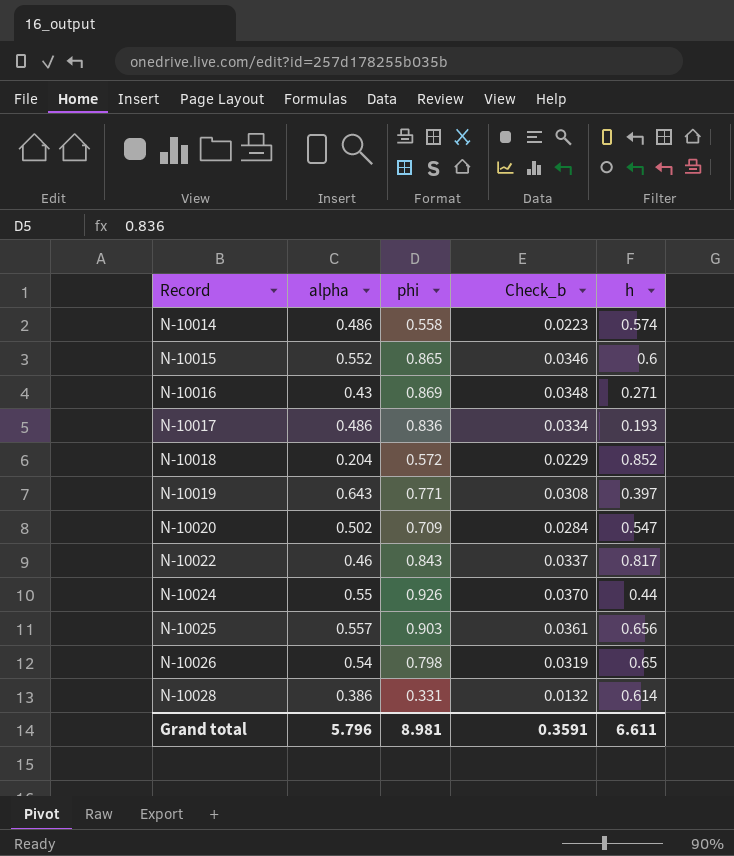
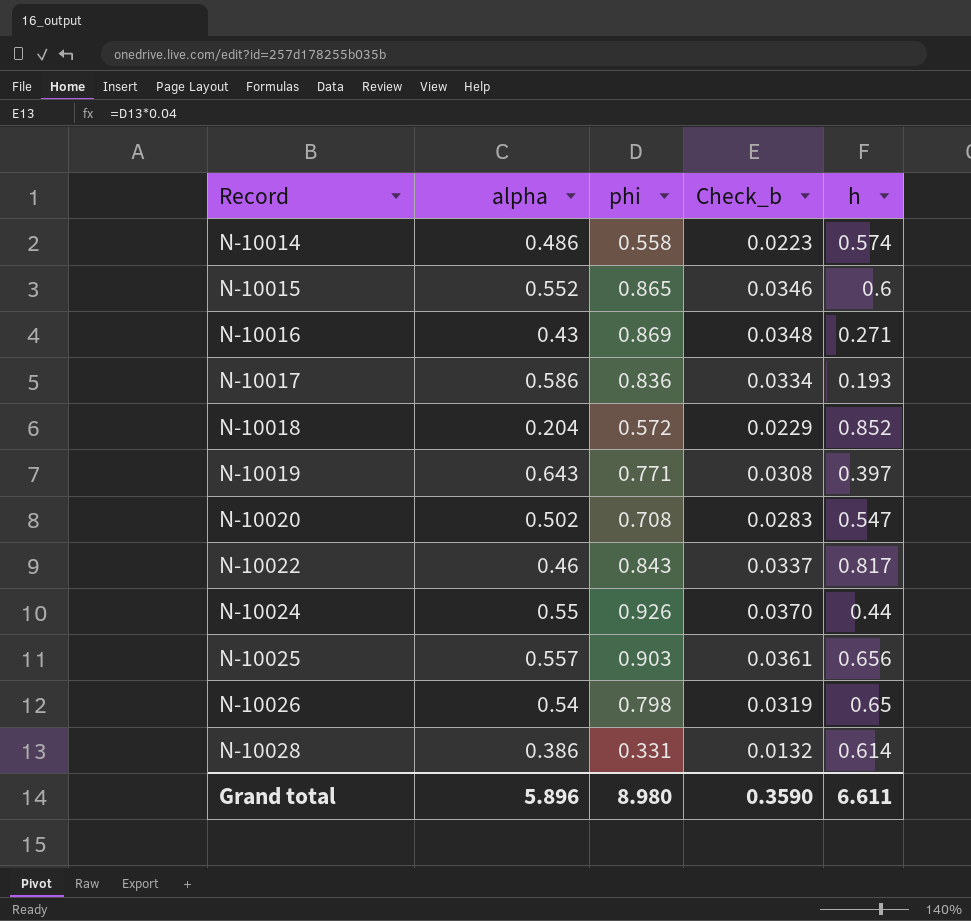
N-10017 | alpha: 0.486 -> 0.586
N-10020 | phi: 0.709 -> 0.708
N-10020 | Check_b: 0.0284 -> 0.0283
Grand total | alpha: 5.796 -> 5.896
Grand total | phi: 8.981 -> 8.980
Grand total | Check_b: 0.3591 -> 0.3590

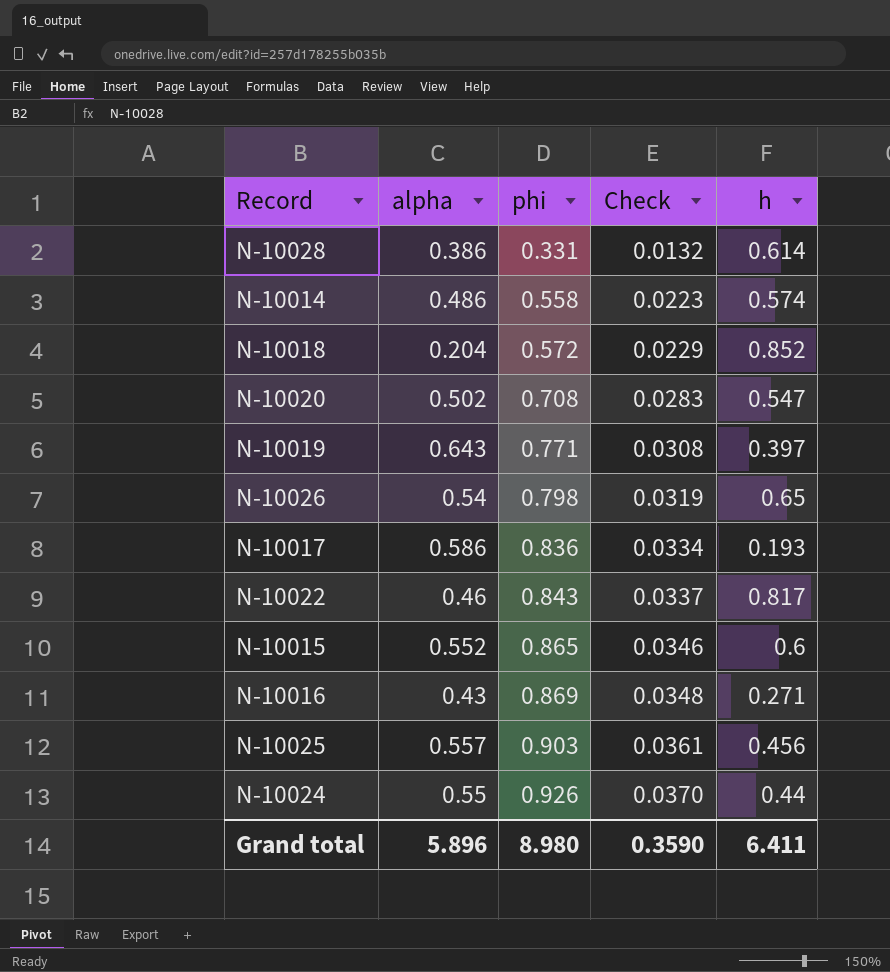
row order: Record ascending -> phi ascending
column name: Check_b -> Check
N-10025 | h: 0.656 -> 0.456
Grand total | h: 6.611 -> 6.411

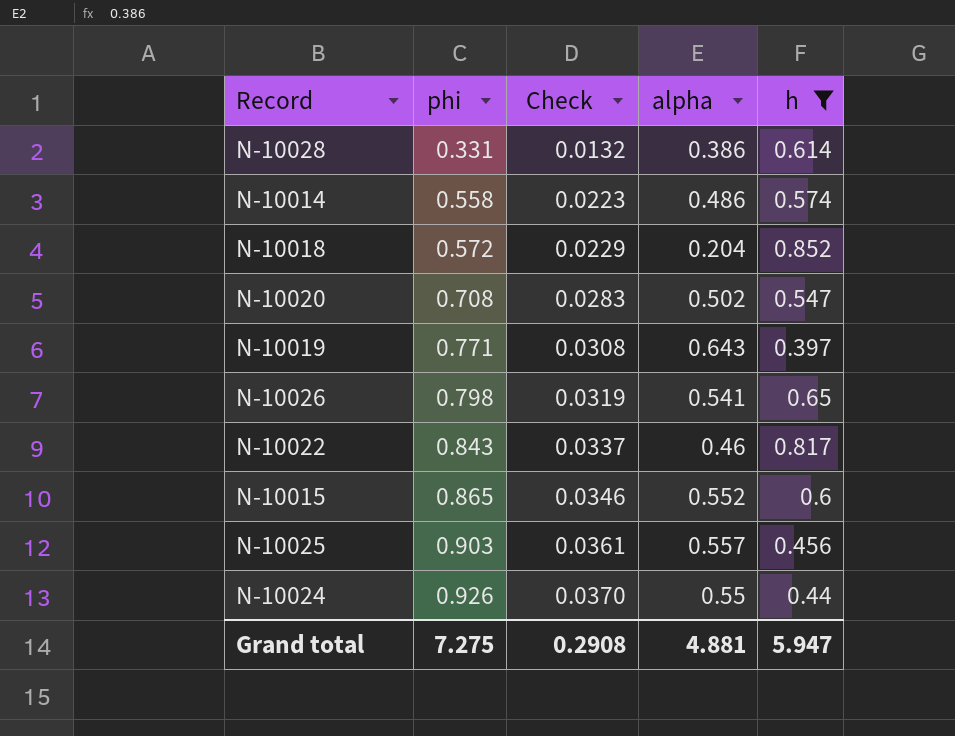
filter: none -> h >= 0.397
column alpha | position: 2 -> 4
N-10026 | alpha: 0.54 -> 0.541
Grand total | phi: 8.980 -> 7.275
Grand total | Check: 0.3590 -> 0.2908
Grand total | alpha: 5.896 -> 4.881
Grand total | h: 6.411 -> 5.947

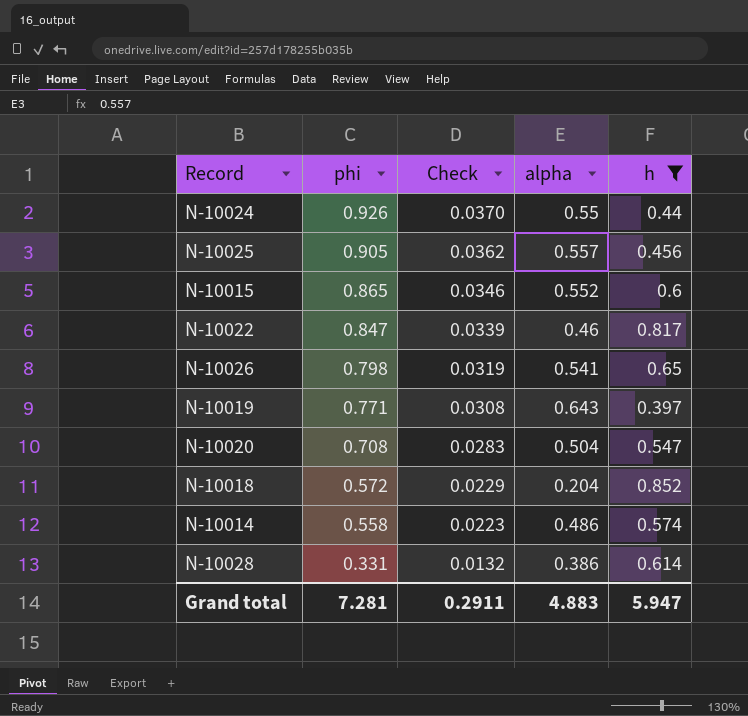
row order: phi ascending -> phi descending
N-10025 | phi: 0.903 -> 0.905
N-10025 | Check: 0.0361 -> 0.0362
N-10022 | phi: 0.843 -> 0.847
N-10022 | Check: 0.0337 -> 0.0339
N-10020 | alpha: 0.502 -> 0.504
Grand total | phi: 7.275 -> 7.281
Grand total | Check: 0.2908 -> 0.2911
Grand total | alpha: 4.881 -> 4.883

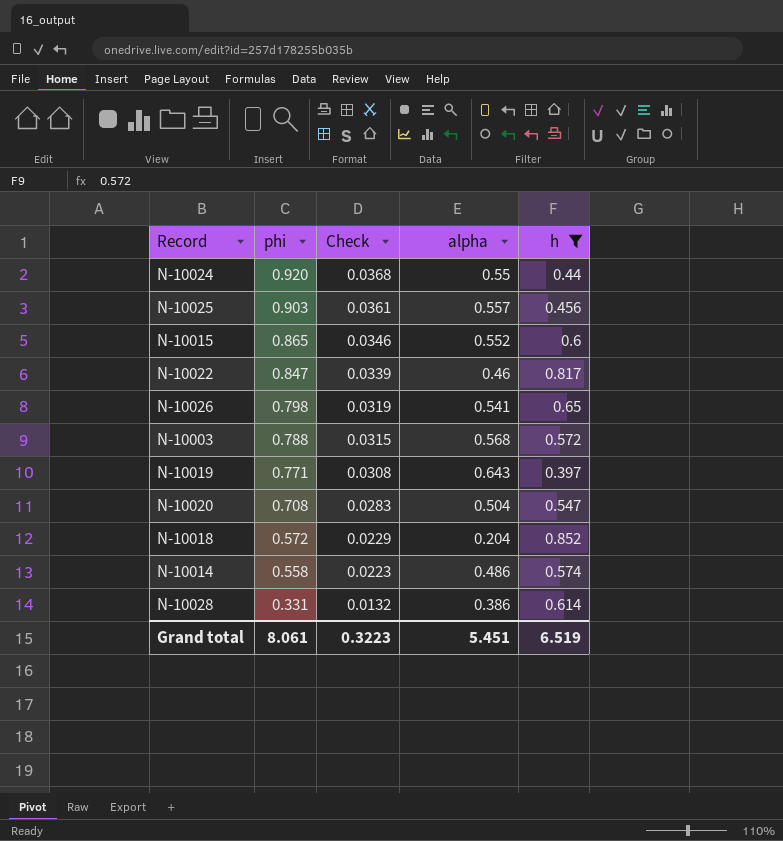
N-10024 | phi: 0.926 -> 0.920
N-10024 | Check: 0.0370 -> 0.0368
N-10025 | phi: 0.905 -> 0.903
N-10025 | Check: 0.0362 -> 0.0361
row N-10003: none -> 0.788 | 0.0315 | 0.568 | 0.572
Grand total | phi: 7.281 -> 8.061
Grand total | Check: 0.2911 -> 0.3223
Grand total | alpha: 4.883 -> 5.451
Grand total | h: 5.947 -> 6.519

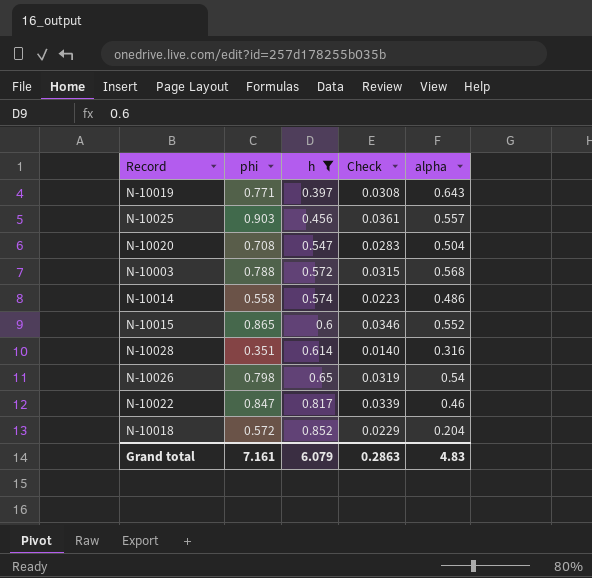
row order: phi descending -> h ascending
column h | position: 5 -> 3
row N-10024: 0.920 | 0.0368 | 0.55 | 0.44 -> none
N-10028 | phi: 0.331 -> 0.351
N-10028 | Check: 0.0132 -> 0.0140
N-10028 | alpha: 0.386 -> 0.316
N-10026 | alpha: 0.541 -> 0.54
Grand total | phi: 8.061 -> 7.161
Grand total | h: 6.519 -> 6.079
Grand total | Check: 0.3223 -> 0.2863
Grand total | alpha: 5.451 -> 4.83

